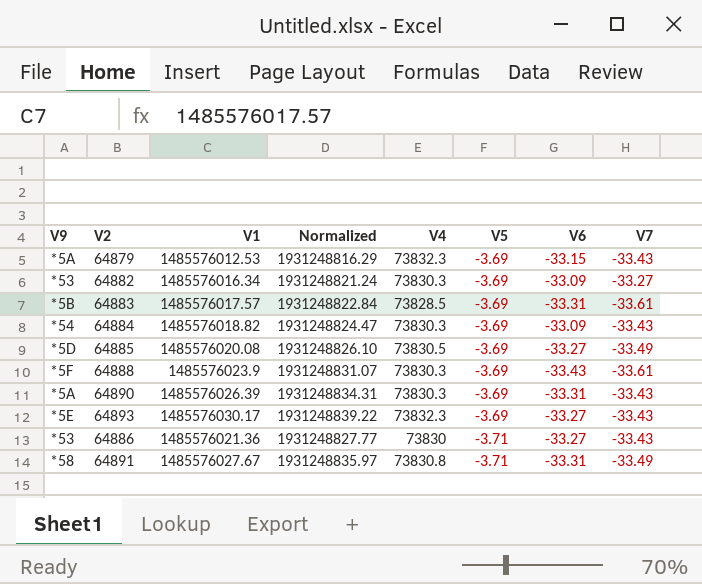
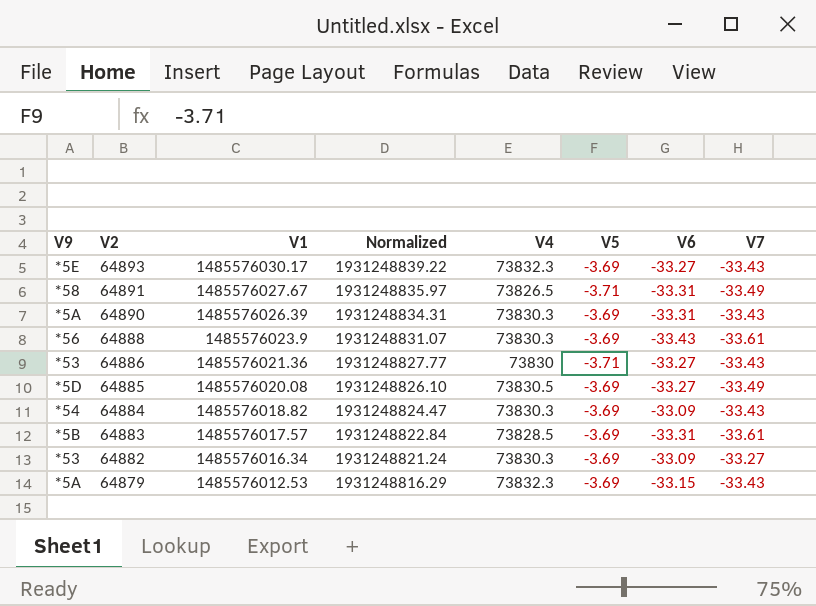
row order: V5 descending -> V2 descending
64891 | V4: 73830.8 -> 73826.5
64888 | V9: *5F -> *56

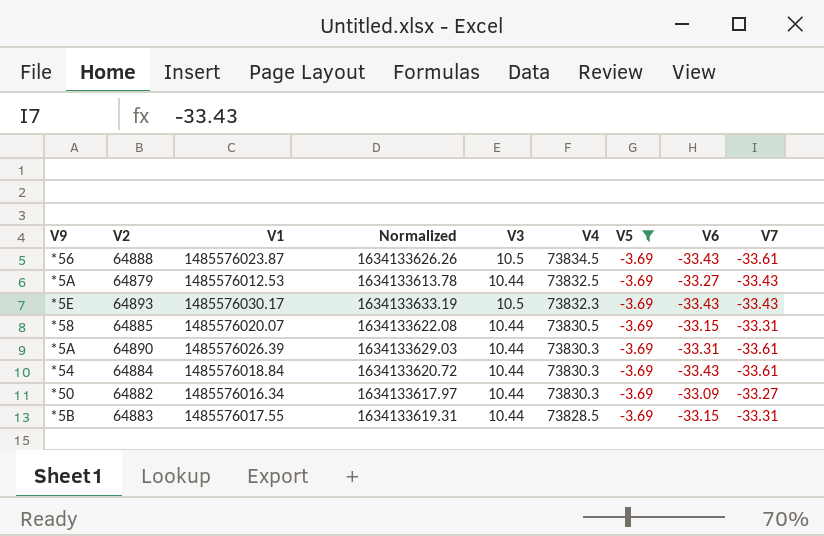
filter: none -> V5 = -3.69
row order: V2 descending -> V4 descending
column Normalized | formula: [V1] * 1.3 -> [V1] * 1.1
column V3 | position: none -> 5
64888 | V1: 1485576023.9 -> 1485576023.87
64888 | V4: 73830.3 -> 73834.5
64879 | V4: 73832.3 -> 73832.5
64879 | V6: -33.15 -> -33.27
64893 | V6: -33.27 -> -33.43
64885 | V9: *5D -> *58
64885 | V1: 1485576020.08 -> 1485576020.07
64885 | V6: -33.27 -> -33.15
64885 | V7: -33.49 -> -33.31
64890 | V7: -33.43 -> -33.61
64884 | V1: 1485576018.82 -> 1485576018.84
64884 | V6: -33.09 -> -33.43
64884 | V7: -33.43 -> -33.61
64882 | V9: *53 -> *50
64883 | V1: 1485576017.57 -> 1485576017.55
64883 | V6: -33.31 -> -33.15
64883 | V7: -33.61 -> -33.31

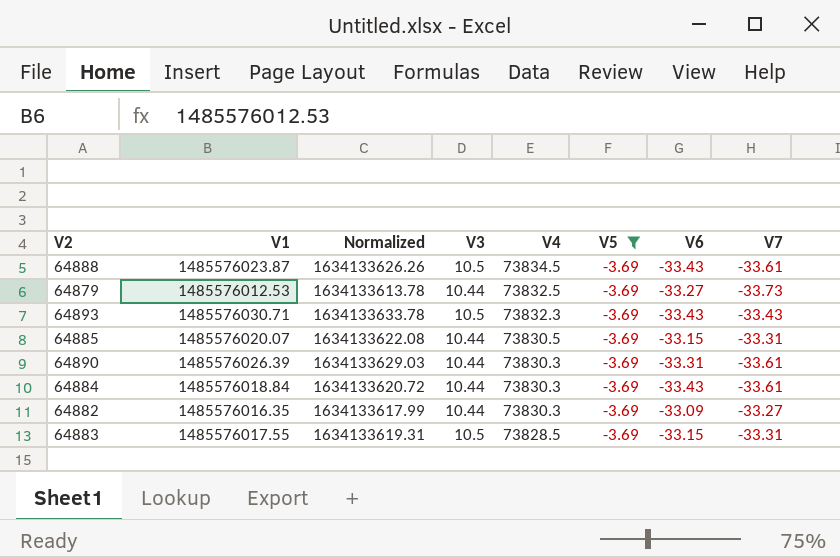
column V9 | position: 1 -> none
64879 | V7: -33.43 -> -33.73
64893 | V1: 1485576030.17 -> 1485576030.71
64893 | Normalized: 1634133633.19 -> 1634133633.78
64882 | V1: 1485576016.34 -> 1485576016.35
64882 | Normalized: 1634133617.97 -> 1634133617.99
64883 | V3: 10.44 -> 10.5

